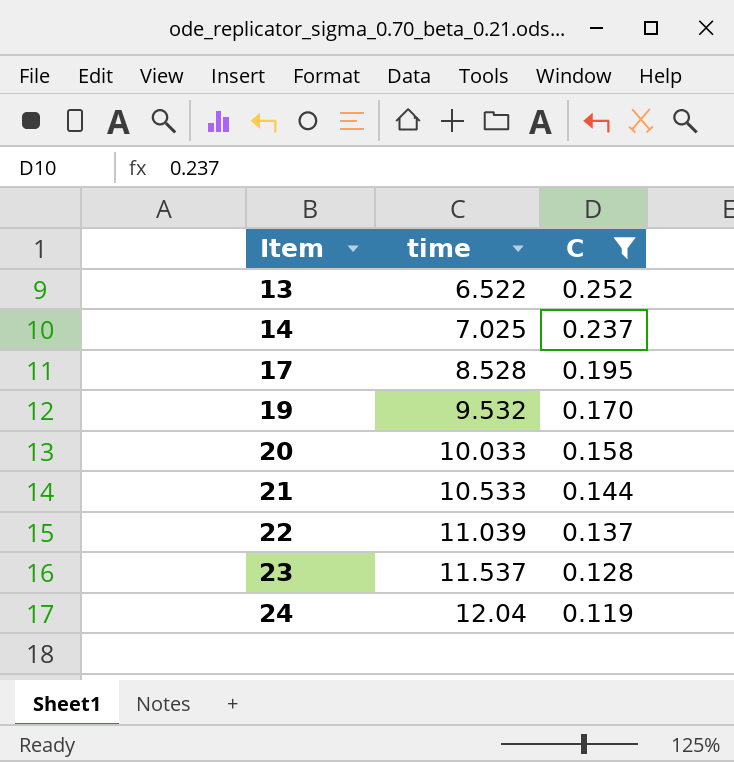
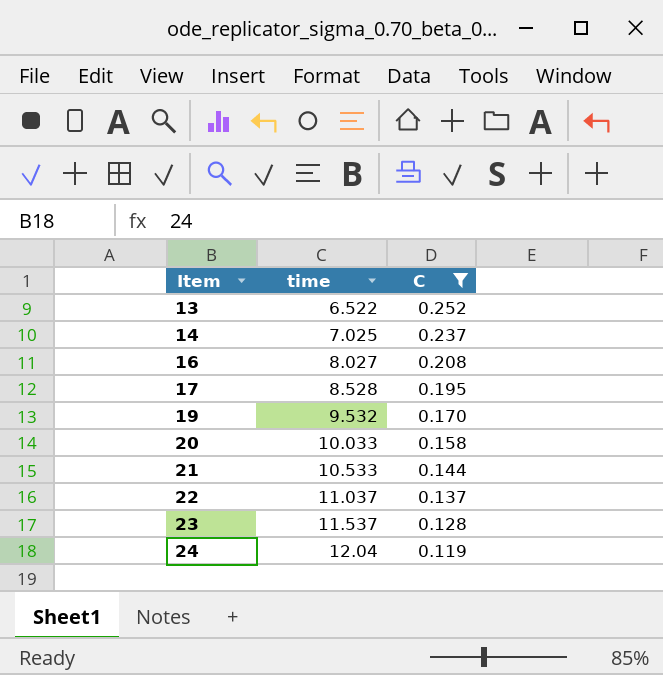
row 16: none -> 8.027 | 0.208
22 | time: 11.039 -> 11.037

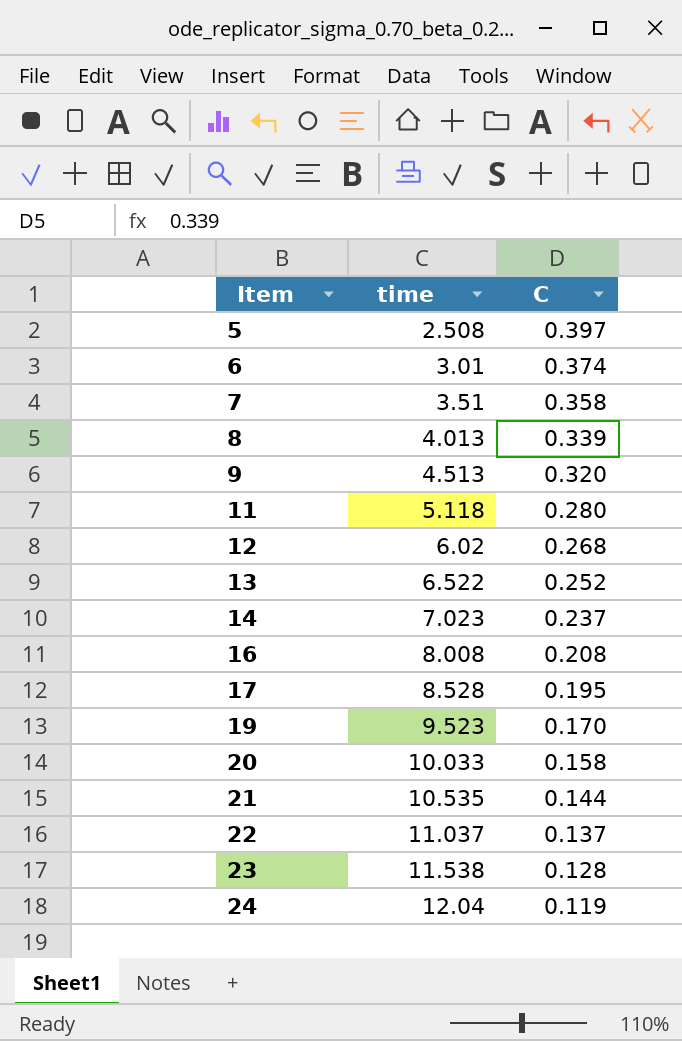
filter: C <= 0.252 -> none
14 | time: 7.025 -> 7.023
16 | time: 8.027 -> 8.008
19 | time: 9.532 -> 9.523
21 | time: 10.533 -> 10.535
23 | time: 11.537 -> 11.538

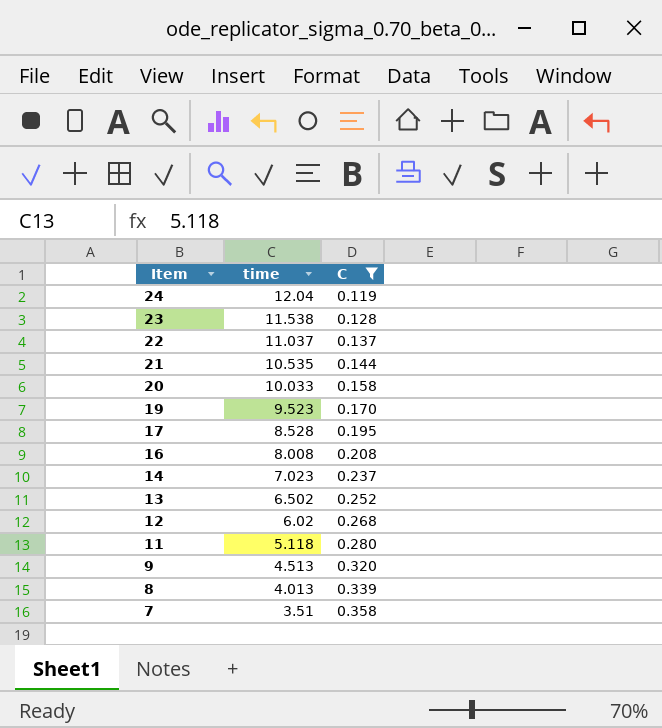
filter: none -> C <= 0.358
row order: Item ascending -> Item descending
13 | time: 6.522 -> 6.502

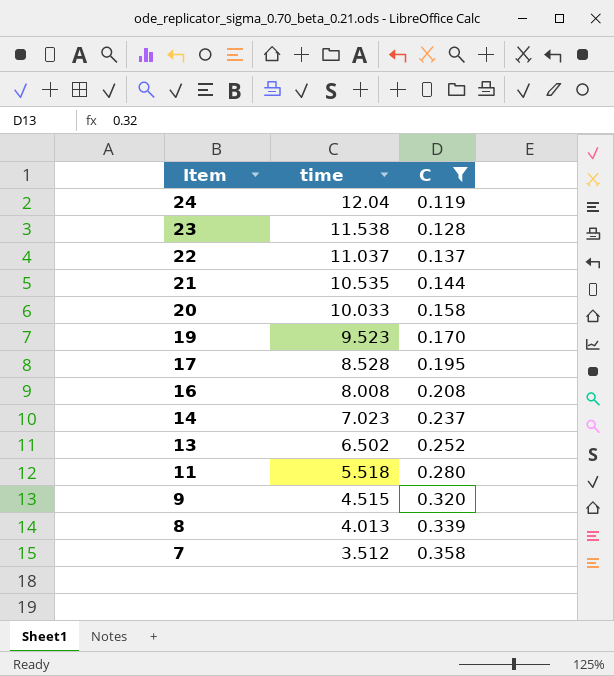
row 12: 6.02 | 0.268 -> none
11 | time: 5.118 -> 5.518
9 | time: 4.513 -> 4.515
7 | time: 3.51 -> 3.512

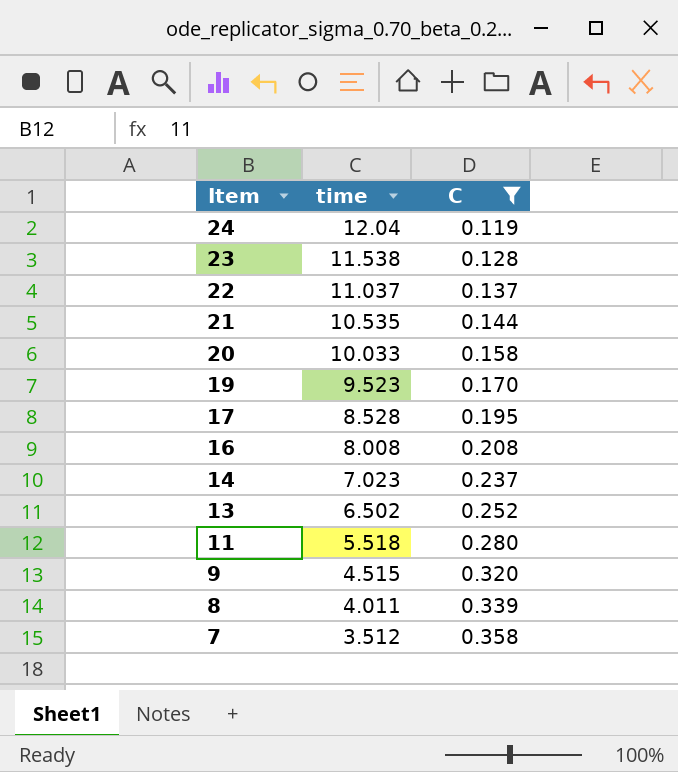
8 | time: 4.013 -> 4.011

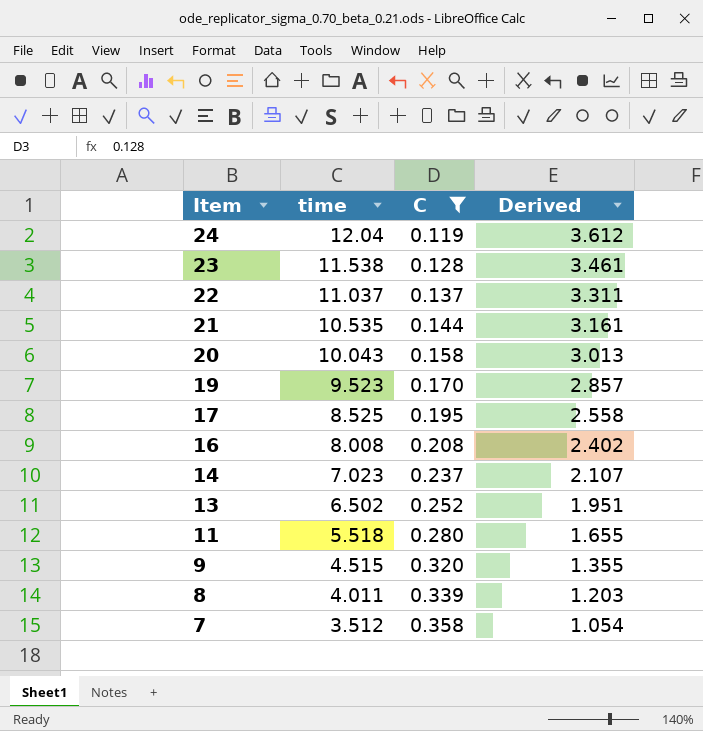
column Derived | formula: none -> [time] * 0.3
20 | time: 10.033 -> 10.043
17 | time: 8.528 -> 8.525

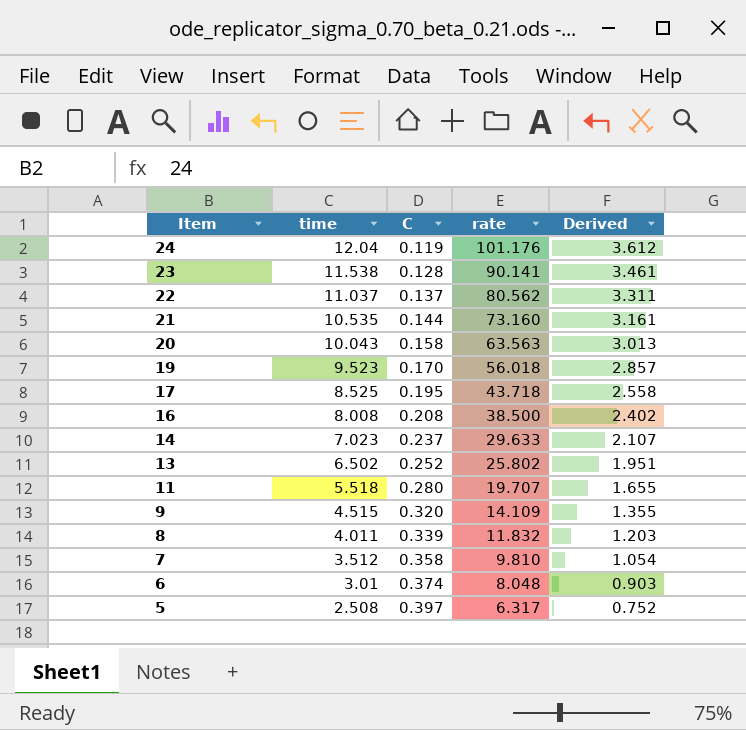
filter: C <= 0.358 -> none
column rate | formula: none -> [time] / [C]

